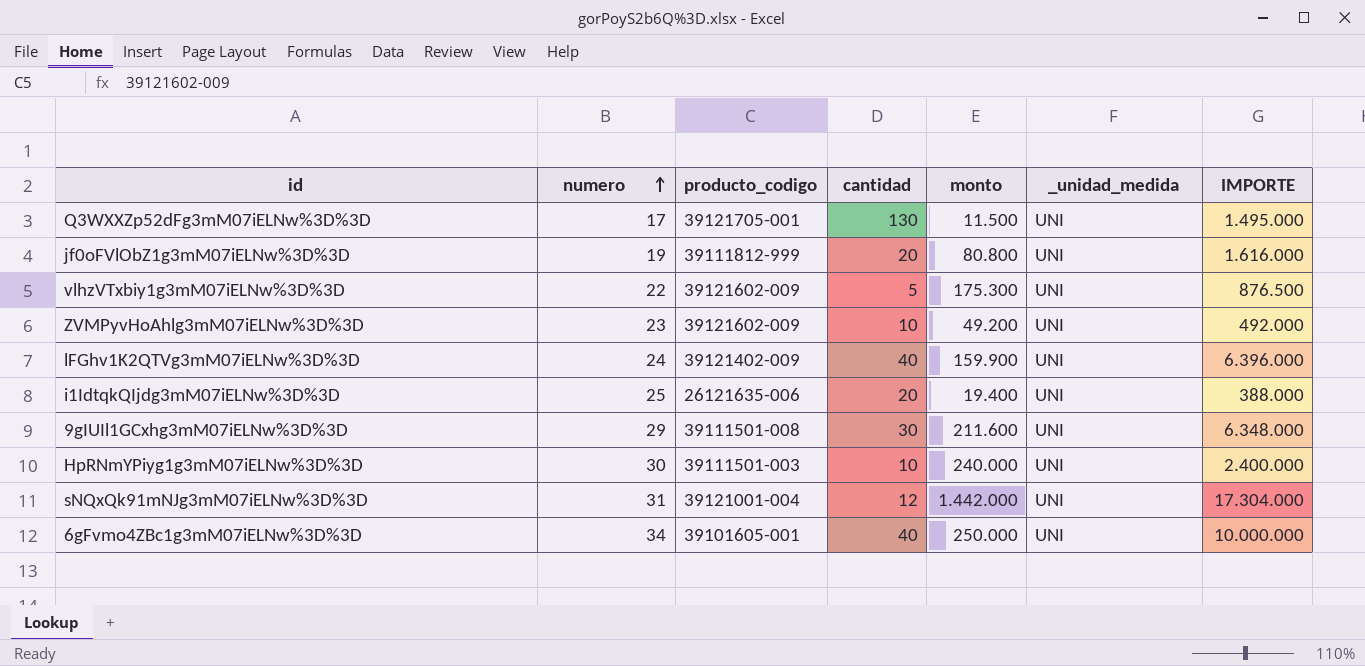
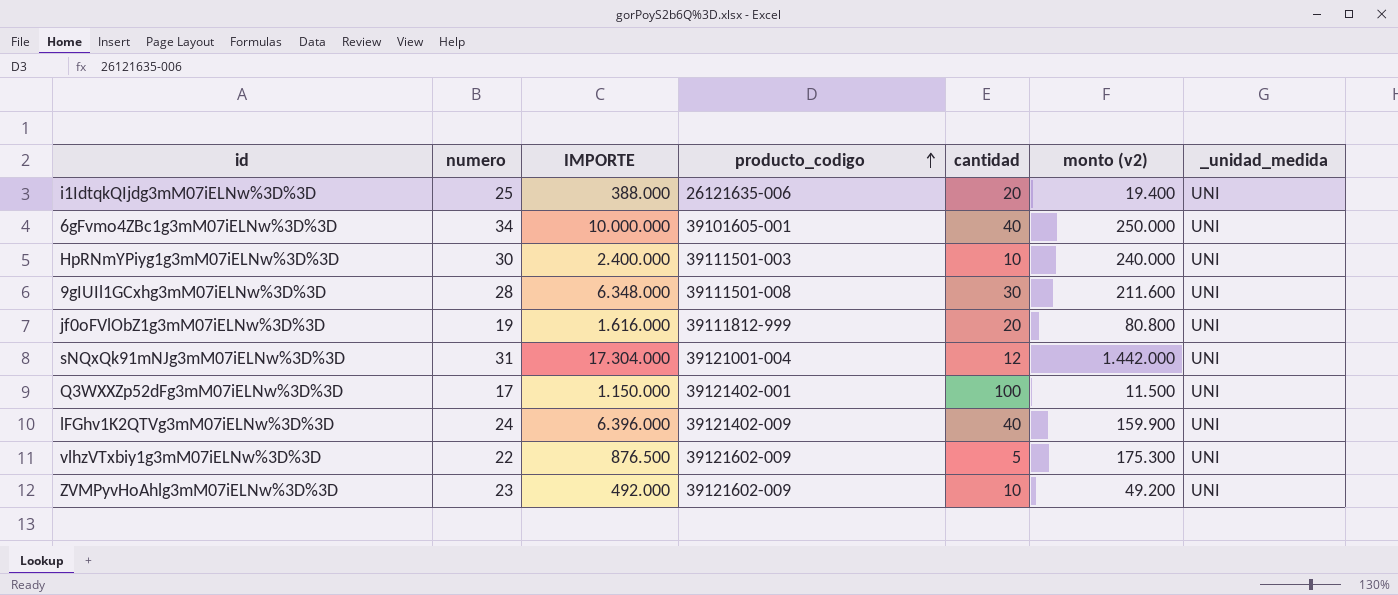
row order: numero ascending -> producto_codigo ascending
column IMPORTE | position: 7 -> 3
column name: monto -> monto (v2)
9gIUIl1GCxhg3mM07iELNw%3D%3D | numero: 29 -> 28
Q3WXXZp52dFg3mM07iELNw%3D%3D | IMPORTE: 1.495.000 -> 1.150.000
Q3WXXZp52dFg3mM07iELNw%3D%3D | producto_codigo: 39121705-001 -> 39121402-001
Q3WXXZp52dFg3mM07iELNw%3D%3D | cantidad: 130 -> 100

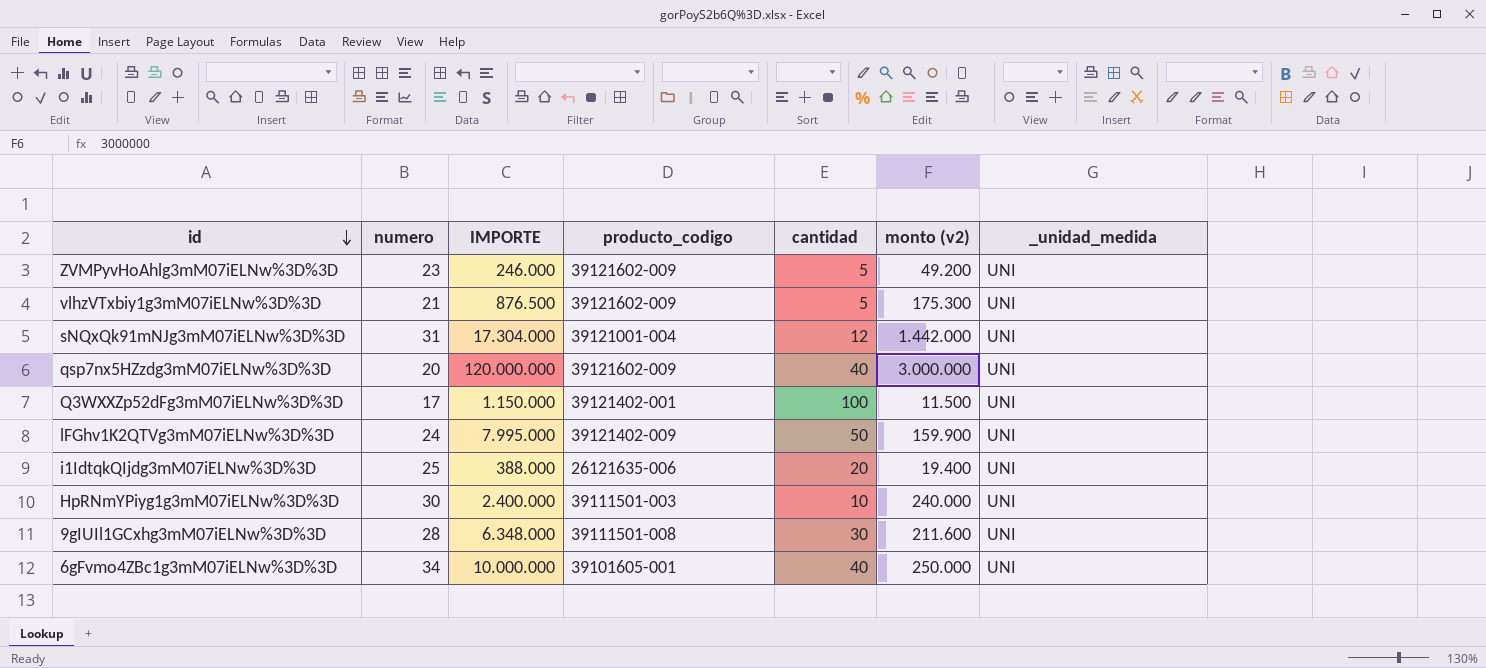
row order: producto_codigo ascending -> id descending
row jf0oFVlObZ1g3mM07iELNw%3D%3D: 19 | 1.616.000 | 39111812-999 | 20 | 80.800 | UNI -> none
ZVMPyvHoAhlg3mM07iELNw%3D%3D | IMPORTE: 492.000 -> 246.000
ZVMPyvHoAhlg3mM07iELNw%3D%3D | cantidad: 10 -> 5
vlhzVTxbiy1g3mM07iELNw%3D%3D | numero: 22 -> 21
row qsp7nx5HZzdg3mM07iELNw%3D%3D: none -> 20 | 120.000.000 | 39121602-009 | 40 | 3.000.000 | UNI
lFGhv1K2QTVg3mM07iELNw%3D%3D | IMPORTE: 6.396.000 -> 7.995.000
lFGhv1K2QTVg3mM07iELNw%3D%3D | cantidad: 40 -> 50

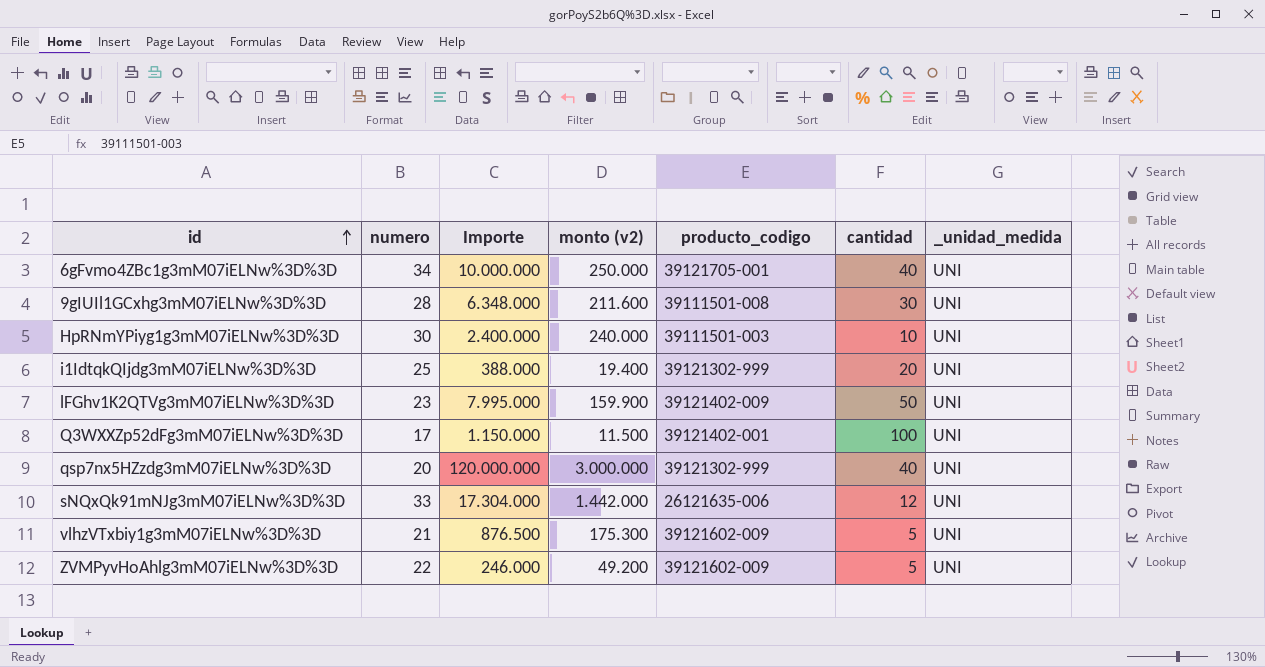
row order: id descending -> id ascending
column name: IMPORTE -> Importe
column monto (v2) | position: 6 -> 4
6gFvmo4ZBc1g3mM07iELNw%3D%3D | producto_codigo: 39101605-001 -> 39121705-001
i1IdtqkQIjdg3mM07iELNw%3D%3D | producto_codigo: 26121635-006 -> 39121302-999
lFGhv1K2QTVg3mM07iELNw%3D%3D | numero: 24 -> 23
qsp7nx5HZzdg3mM07iELNw%3D%3D | producto_codigo: 39121602-009 -> 39121302-999
sNQxQk91mNJg3mM07iELNw%3D%3D | numero: 31 -> 33
sNQxQk91mNJg3mM07iELNw%3D%3D | producto_codigo: 39121001-004 -> 26121635-006
ZVMPyvHoAhlg3mM07iELNw%3D%3D | numero: 23 -> 22

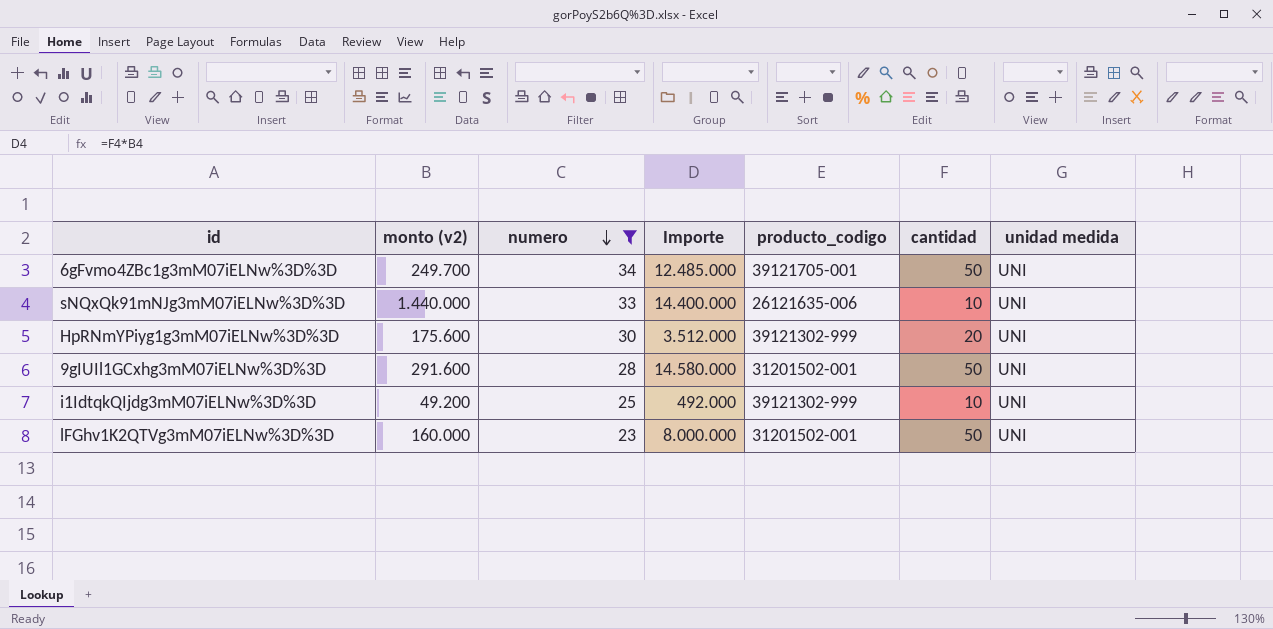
filter: none -> numero >= 23
row order: id ascending -> numero descending
column monto (v2) | position: 4 -> 2
column name: _unidad_medida -> unidad medida
6gFvmo4ZBc1g3mM07iELNw%3D%3D | monto (v2): 250.000 -> 249.700
6gFvmo4ZBc1g3mM07iELNw%3D%3D | Importe: 10.000.000 -> 12.485.000
6gFvmo4ZBc1g3mM07iELNw%3D%3D | cantidad: 40 -> 50
sNQxQk91mNJg3mM07iELNw%3D%3D | monto (v2): 1.442.000 -> 1.440.000
sNQxQk91mNJg3mM07iELNw%3D%3D | Importe: 17.304.000 -> 14.400.000
sNQxQk91mNJg3mM07iELNw%3D%3D | cantidad: 12 -> 10
HpRNmYPiyg1g3mM07iELNw%3D%3D | monto (v2): 240.000 -> 175.600
HpRNmYPiyg1g3mM07iELNw%3D%3D | Importe: 2.400.000 -> 3.512.000
HpRNmYPiyg1g3mM07iELNw%3D%3D | producto_codigo: 39111501-003 -> 39121302-999
HpRNmYPiyg1g3mM07iELNw%3D%3D | cantidad: 10 -> 20
9gIUIl1GCxhg3mM07iELNw%3D%3D | monto (v2): 211.600 -> 291.600
9gIUIl1GCxhg3mM07iELNw%3D%3D | Importe: 6.348.000 -> 14.580.000
9gIUIl1GCxhg3mM07iELNw%3D%3D | producto_codigo: 39111501-008 -> 31201502-001
9gIUIl1GCxhg3mM07iELNw%3D%3D | cantidad: 30 -> 50
i1IdtqkQIjdg3mM07iELNw%3D%3D | monto (v2): 19.400 -> 49.200
i1IdtqkQIjdg3mM07iELNw%3D%3D | Importe: 388.000 -> 492.000
i1IdtqkQIjdg3mM07iELNw%3D%3D | cantidad: 20 -> 10
lFGhv1K2QTVg3mM07iELNw%3D%3D | monto (v2): 159.900 -> 160.000
lFGhv1K2QTVg3mM07iELNw%3D%3D | Importe: 7.995.000 -> 8.000.000
lFGhv1K2QTVg3mM07iELNw%3D%3D | producto_codigo: 39121402-009 -> 31201502-001

